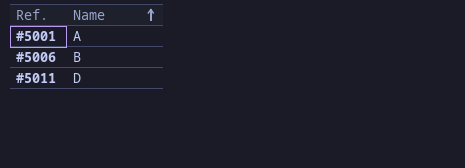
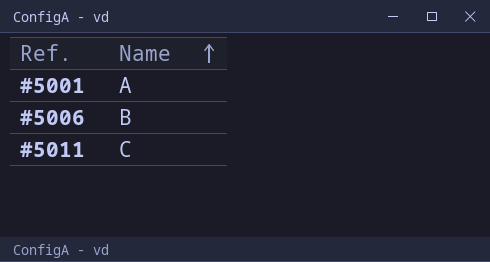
#5011 | Name: D -> C

